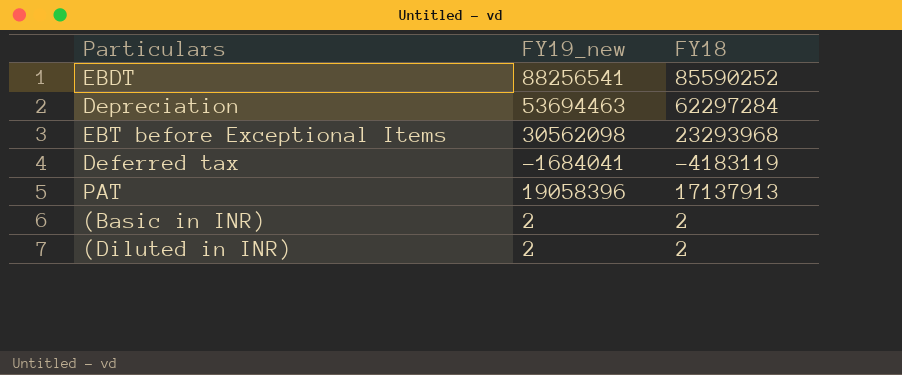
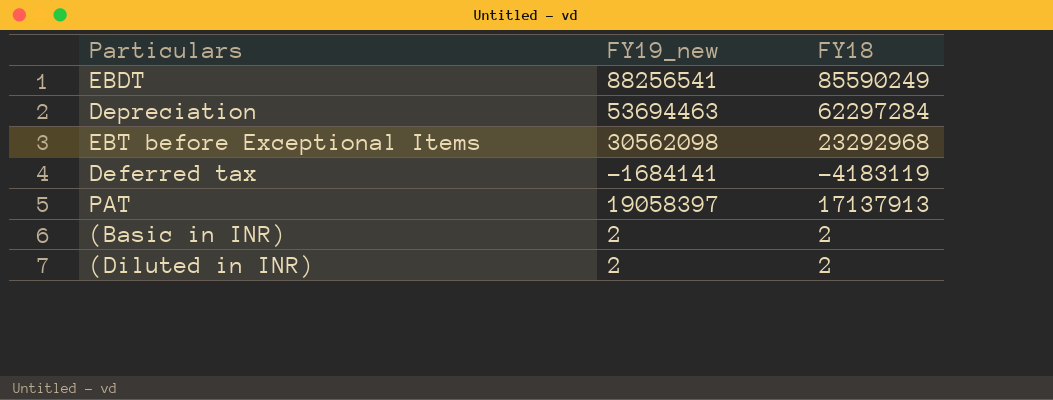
EBDT | FY18: 85590252 -> 85590249
EBT before Exceptional Items | FY18: 23293968 -> 23292968
Deferred tax | FY19_new: -1684041 -> -1684141
PAT | FY19_new: 19058396 -> 19058397

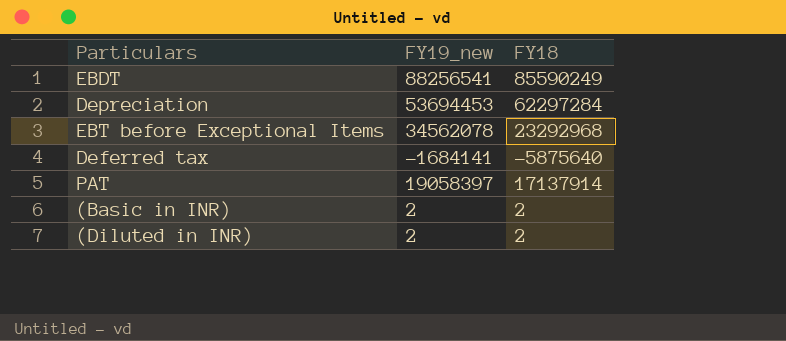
Depreciation | FY19_new: 53694463 -> 53694453
EBT before Exceptional Items | FY19_new: 30562098 -> 34562078
Deferred tax | FY18: -4183119 -> -5875640
PAT | FY18: 17137913 -> 17137914

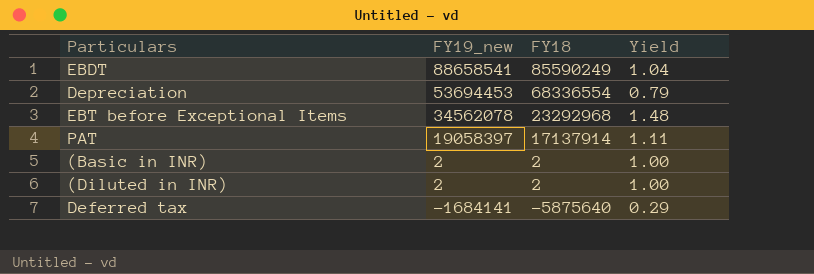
row order: none -> FY19_new descending
column Yield | formula: none -> [FY19_new] / [FY18]
EBDT | FY19_new: 88256541 -> 88658541
Depreciation | FY18: 62297284 -> 68336554

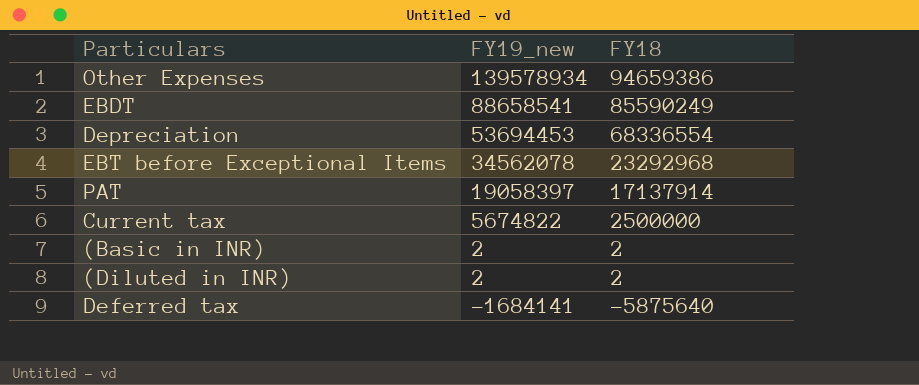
column Yield | formula: [FY19_new] / [FY18] -> none
row Other Expenses: none -> 139578934 | 94659386
row Current tax: none -> 5674822 | 2500000

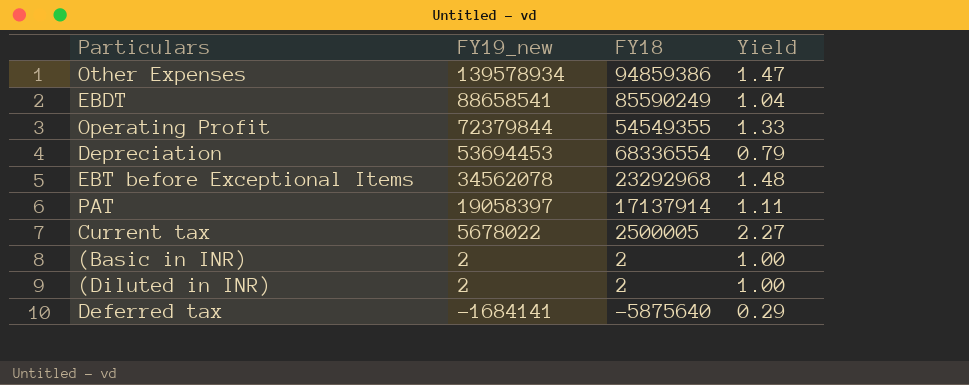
column Yield | formula: none -> [FY19_new] / [FY18]
Other Expenses | FY18: 94659386 -> 94859386
row Operating Profit: none -> 72379844 | 54549355 | 1.33
Current tax | FY19_new: 5674822 -> 5678022
Current tax | FY18: 2500000 -> 2500005

